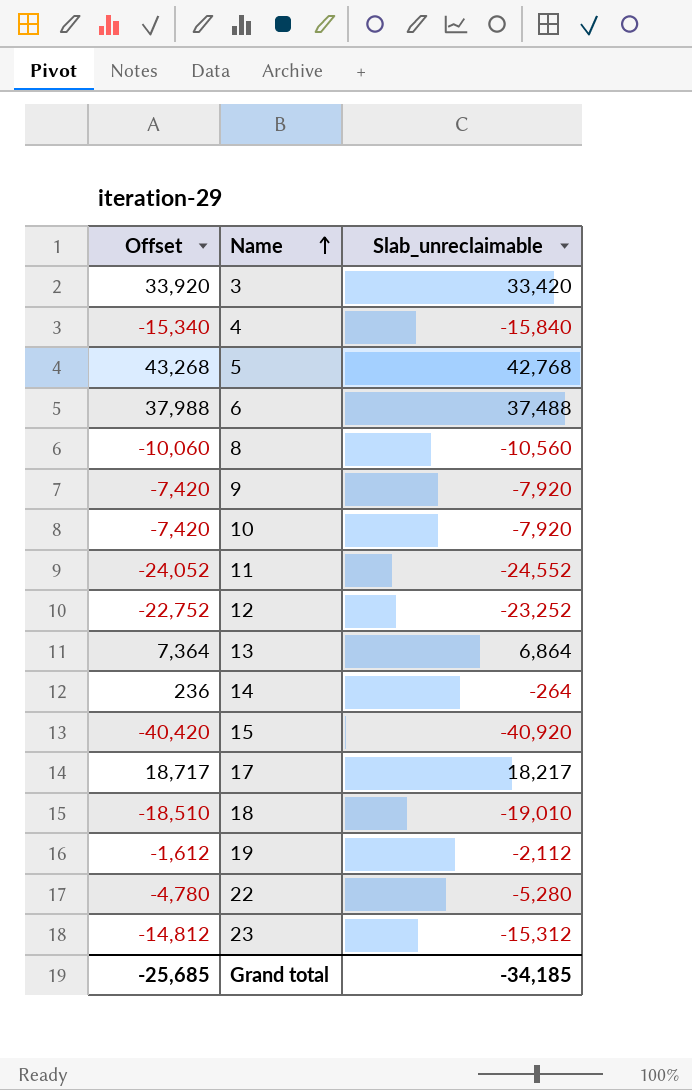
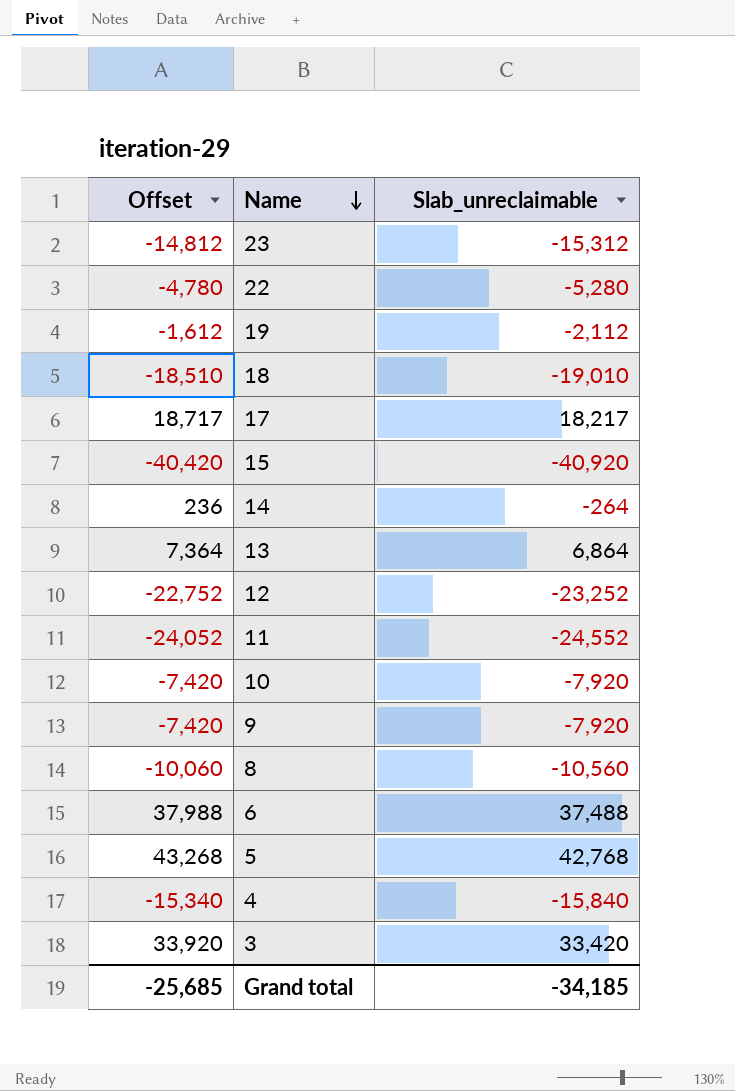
row order: Name ascending -> Name descending

